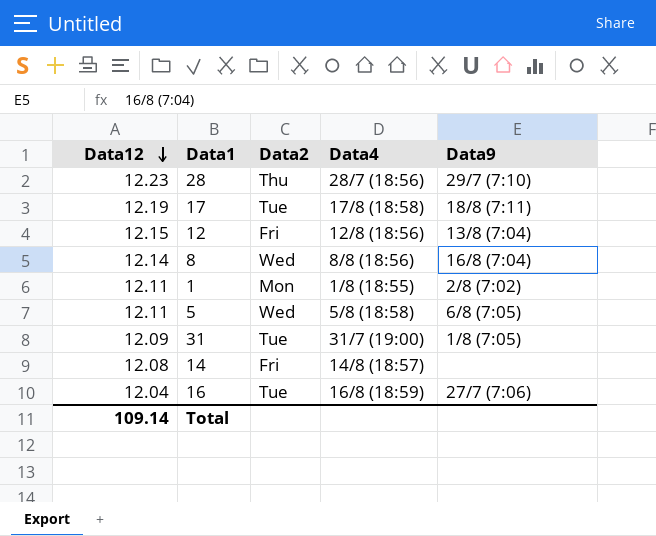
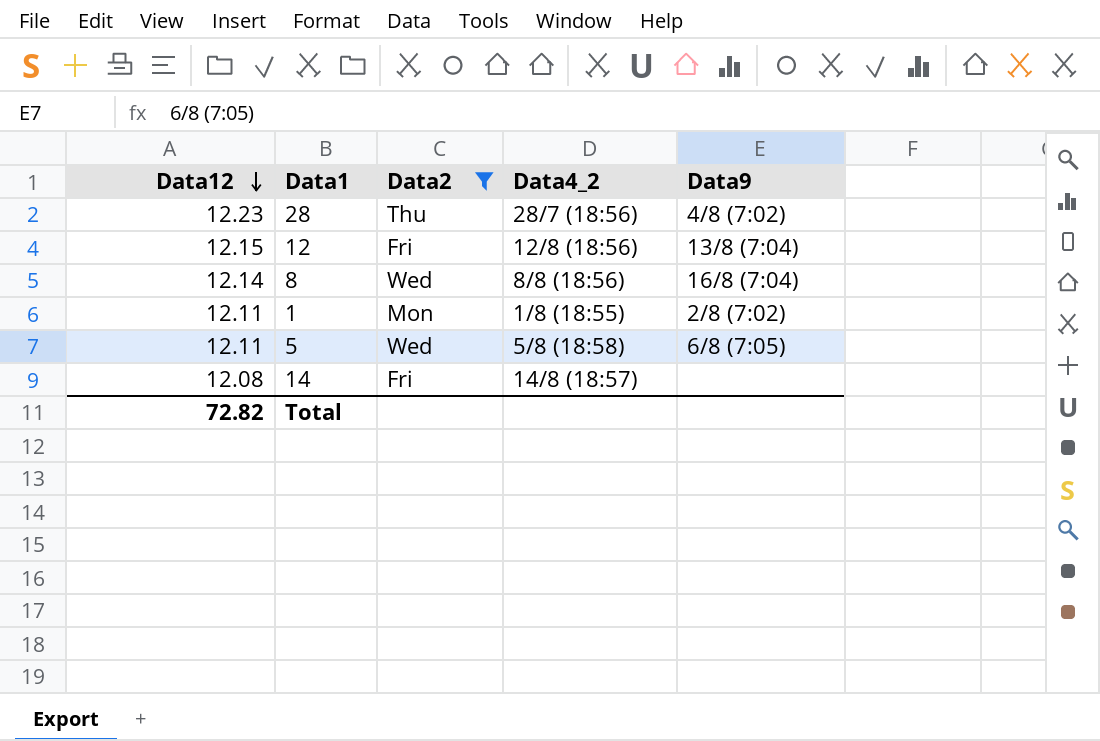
filter: none -> Data2 != Tue
column name: Data4 -> Data4_2
28 | Data9: 29/7 (7:10) -> 4/8 (7:02)
Total | Data12: 109.14 -> 72.82

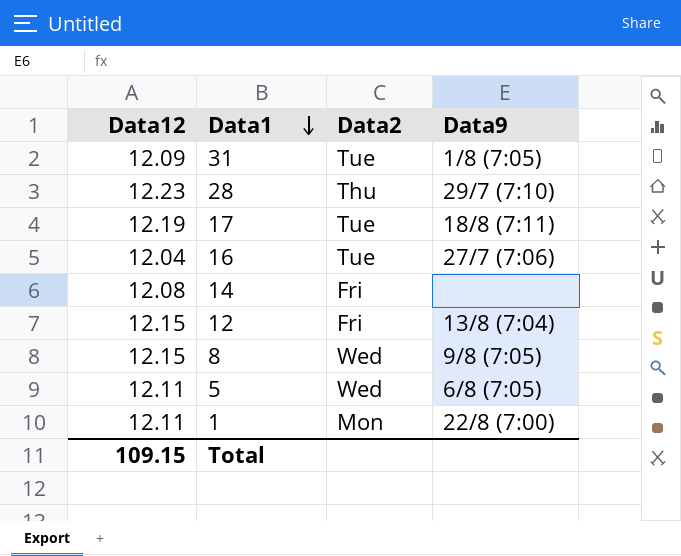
filter: Data2 != Tue -> none
row order: Data12 descending -> Data1 descending
column Data4_2 | position: 4 -> none
28 | Data9: 4/8 (7:02) -> 29/7 (7:10)
8 | Data12: 12.14 -> 12.15
8 | Data9: 16/8 (7:04) -> 9/8 (7:05)
1 | Data9: 2/8 (7:02) -> 22/8 (7:00)
Total | Data12: 72.82 -> 109.15

